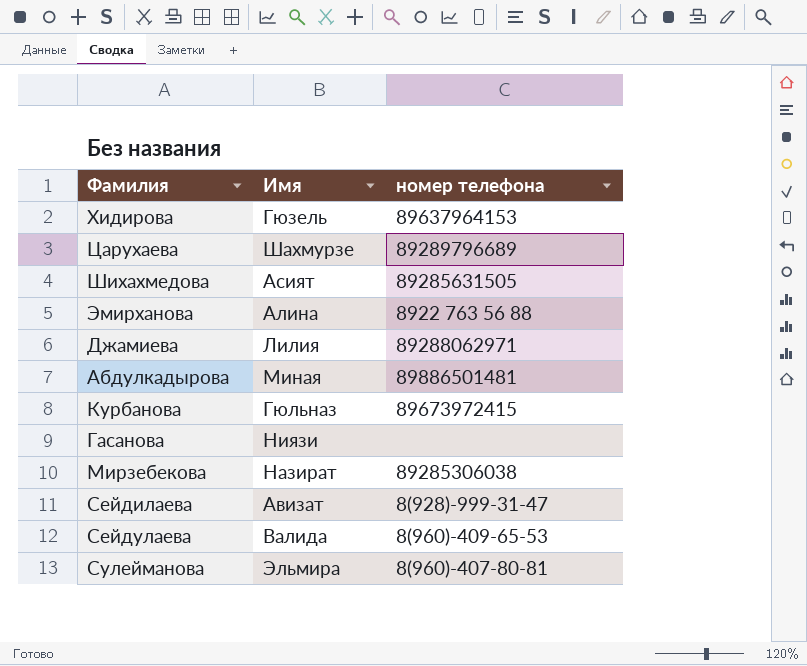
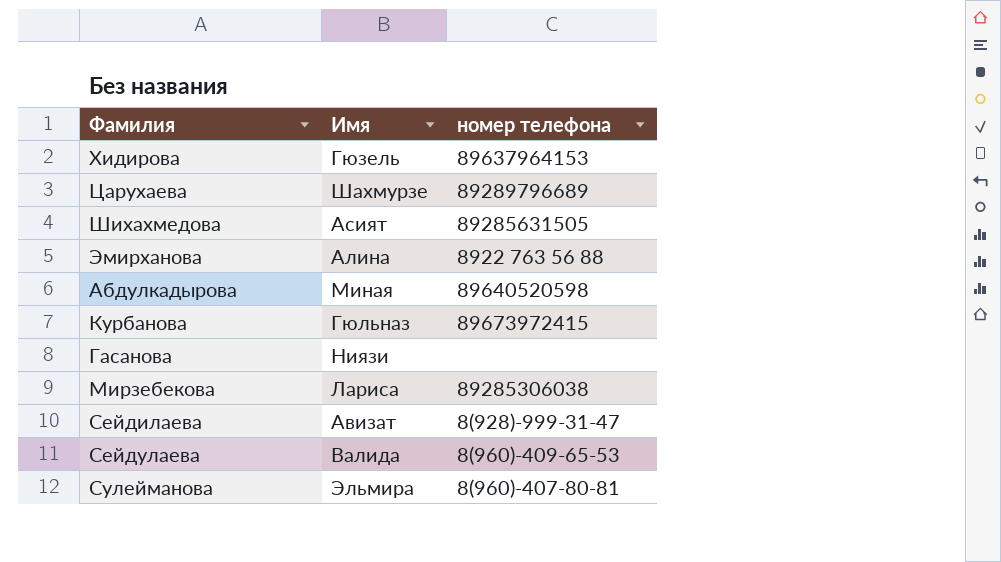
row Джамиева: Лилия | 89288062971 -> none
Абдулкадырова | номер телефона: 89886501481 -> 89640520598
Мирзебекова | Имя: Назират -> Лариса

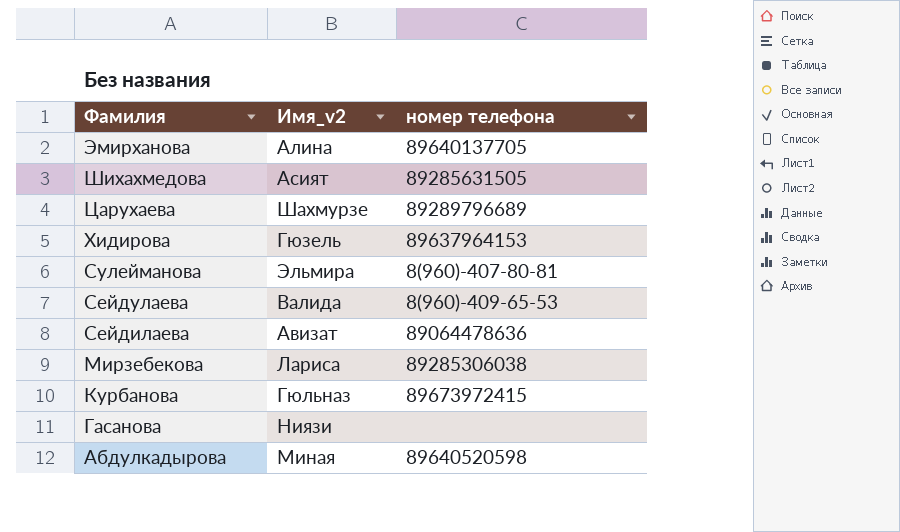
row order: none -> Фамилия descending
column name: Имя -> Имя_v2
Эмирханова | номер телефона: 8922 763 56 88 -> 89640137705
Сейдилаева | номер телефона: 8(928)-999-31-47 -> 89064478636

